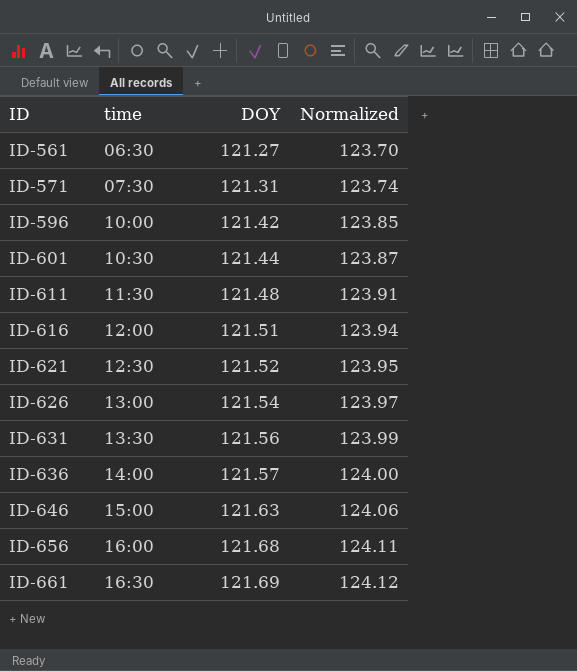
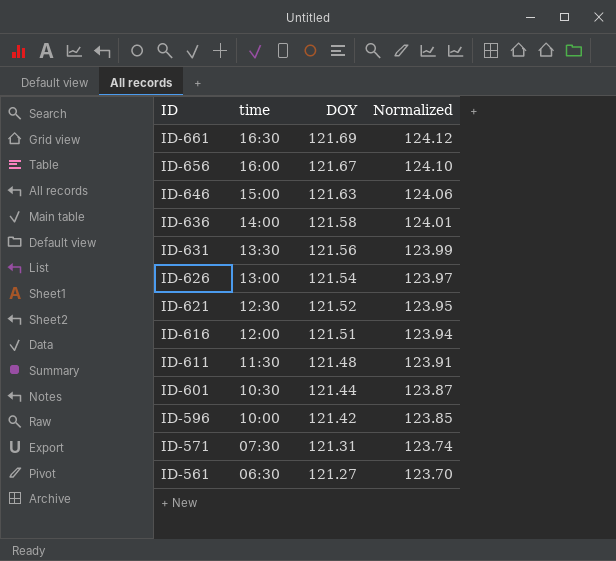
row order: ID ascending -> ID descending
ID-656 | DOY: 121.68 -> 121.67
ID-656 | Normalized: 124.11 -> 124.10
ID-636 | DOY: 121.57 -> 121.58
ID-636 | Normalized: 124.00 -> 124.01

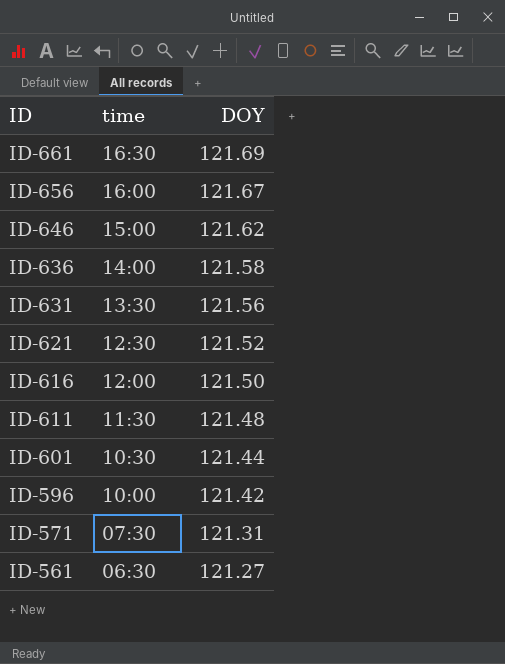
column Normalized | formula: [DOY] * 1.02 -> none
row ID-626: 13:00 | 121.54 | 123.97 -> none
ID-646 | DOY: 121.63 -> 121.62
ID-616 | DOY: 121.51 -> 121.50

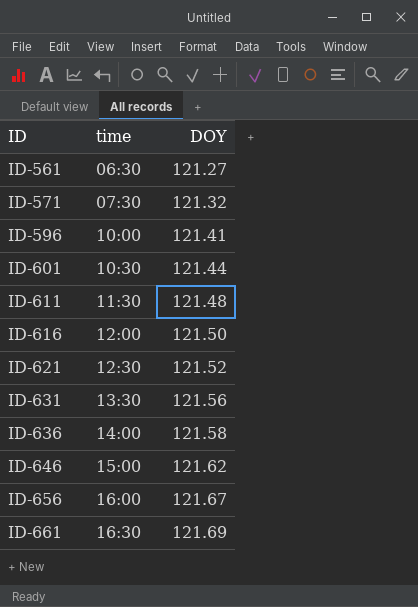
row order: ID descending -> ID ascending
ID-571 | DOY: 121.31 -> 121.32
ID-596 | DOY: 121.42 -> 121.41

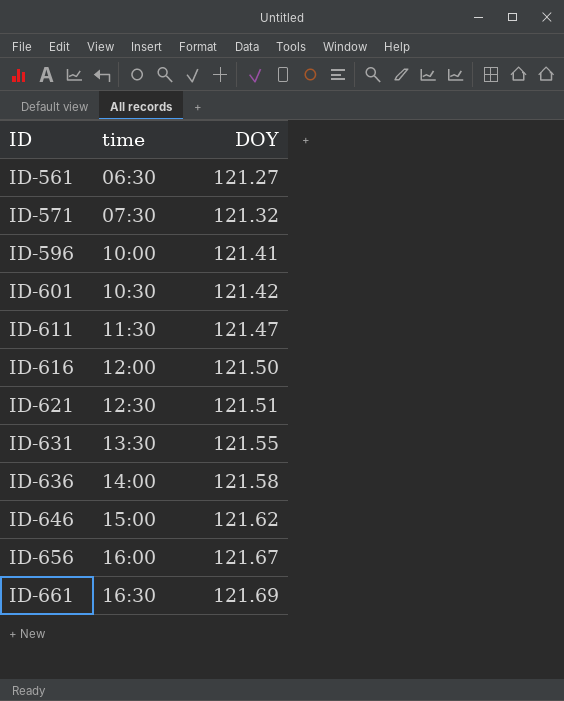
ID-601 | DOY: 121.44 -> 121.42
ID-611 | DOY: 121.48 -> 121.47
ID-621 | DOY: 121.52 -> 121.51
ID-631 | DOY: 121.56 -> 121.55

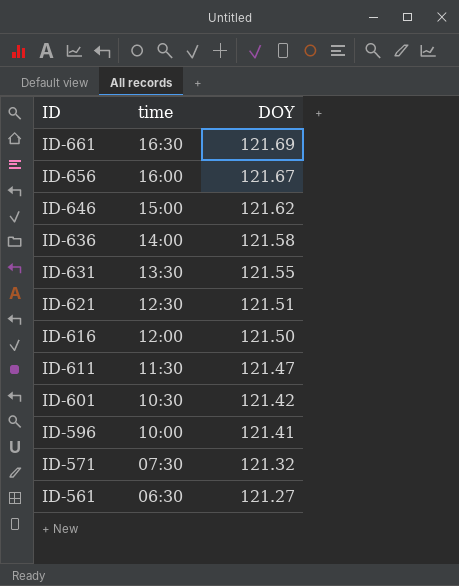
row order: ID ascending -> ID descending

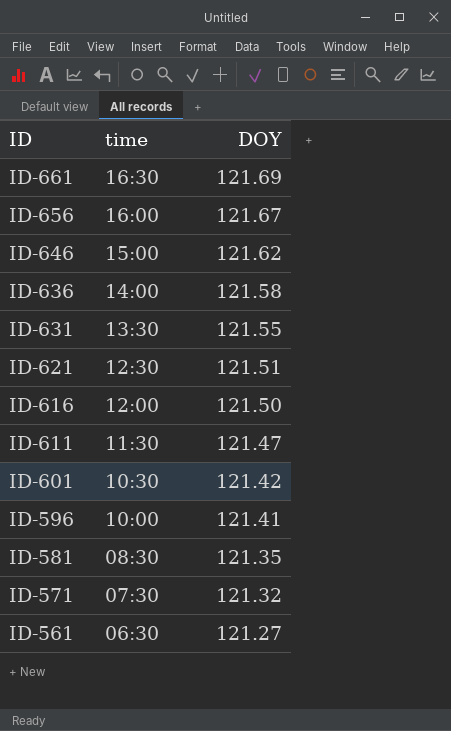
row ID-581: none -> 08:30 | 121.35

